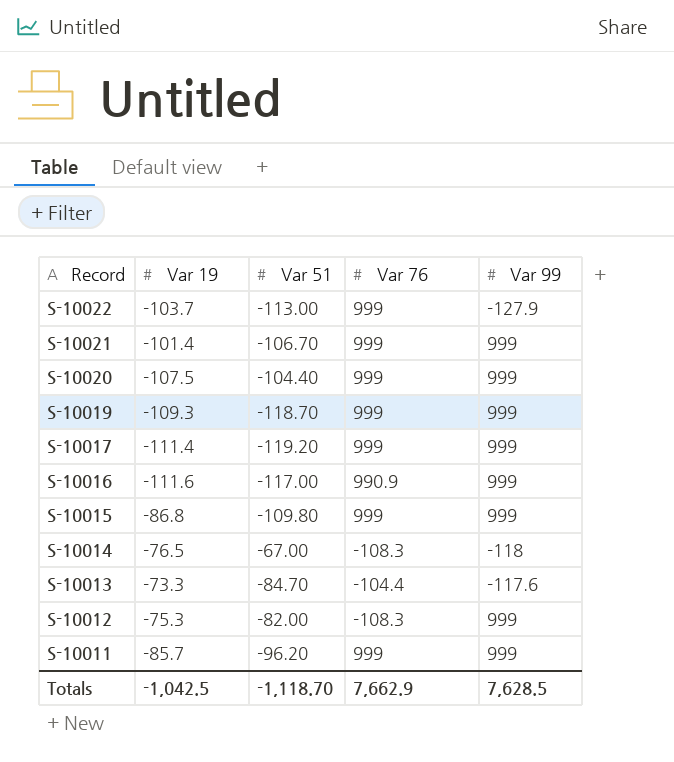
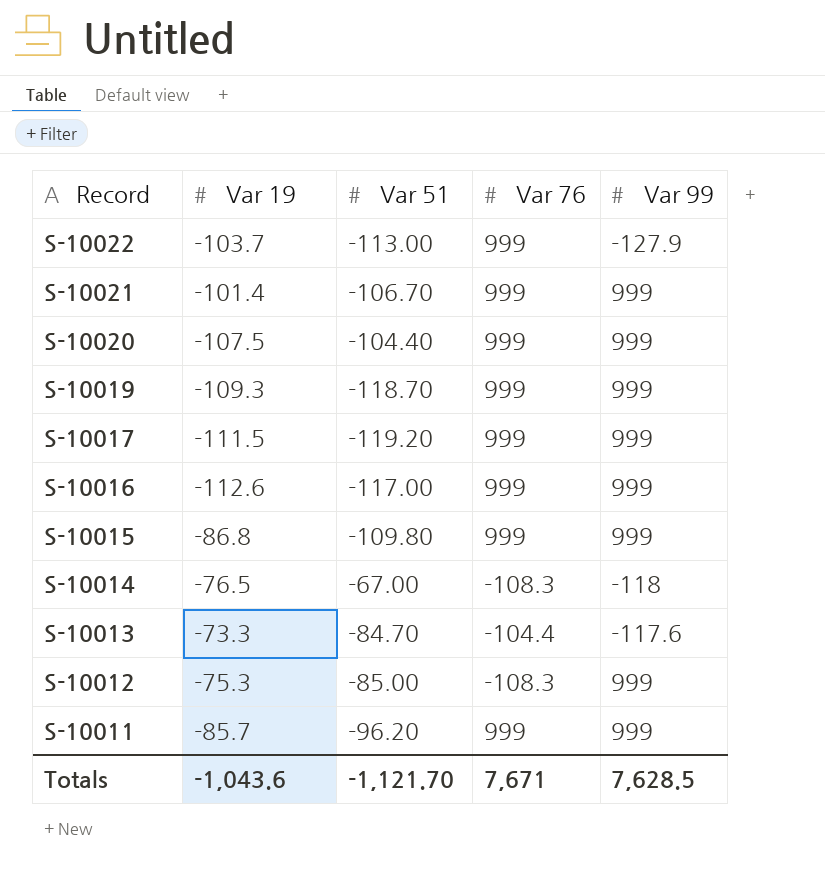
S-10017 | Var 19: -111.4 -> -111.5
S-10016 | Var 19: -111.6 -> -112.6
S-10016 | Var 76: 990.9 -> 999
S-10012 | Var 51: -82.00 -> -85.00
Totals | Var 19: -1,042.5 -> -1,043.6
Totals | Var 51: -1,118.70 -> -1,121.70
Totals | Var 76: 7,662.9 -> 7,671

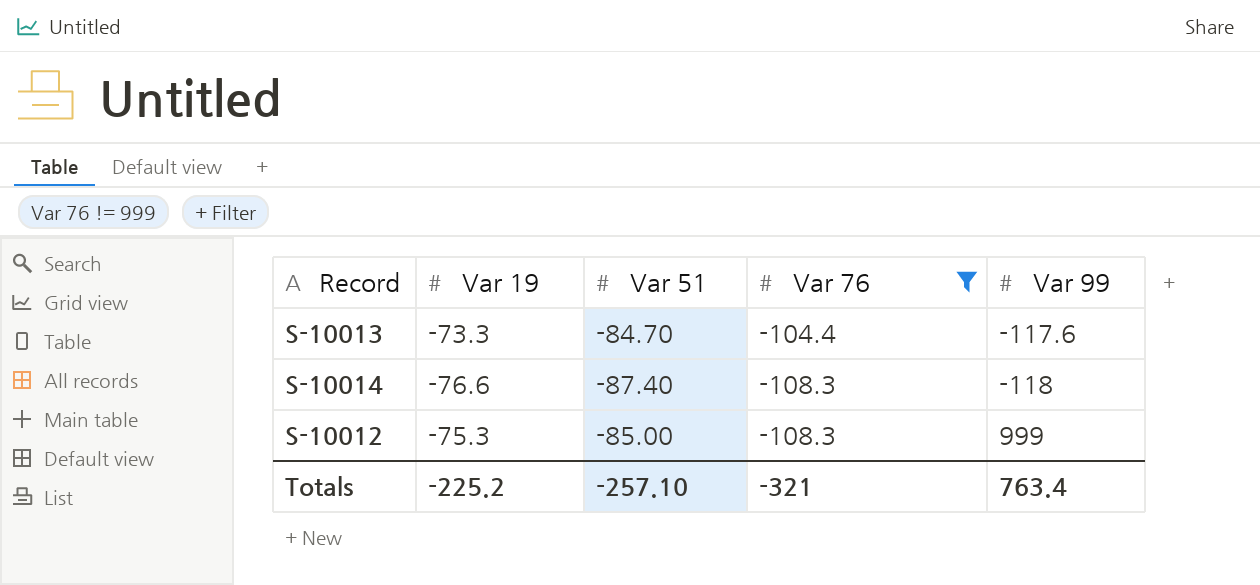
filter: none -> Var 76 != 999
row order: Record descending -> Var 76 descending
S-10014 | Var 19: -76.5 -> -76.6
S-10014 | Var 51: -67.00 -> -87.40
Totals | Var 19: -1,043.6 -> -225.2
Totals | Var 51: -1,121.70 -> -257.10
Totals | Var 76: 7,671 -> -321
Totals | Var 99: 7,628.5 -> 763.4

